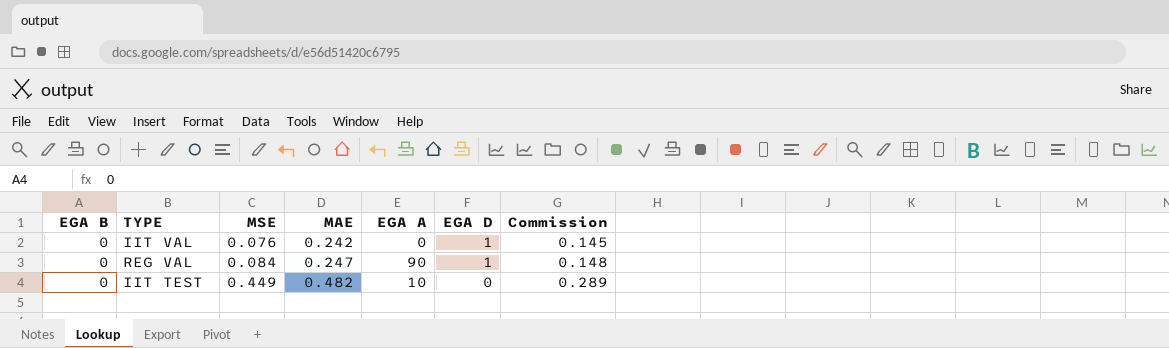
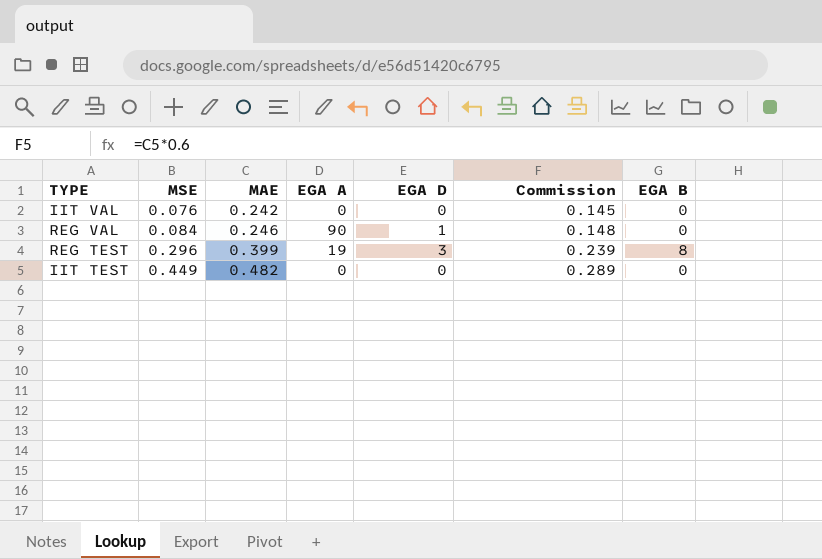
column EGA B | position: 1 -> 7
IIT VAL | EGA D: 1 -> 0
REG VAL | MAE: 0.247 -> 0.246
row REG TEST: none -> 0.296 | 0.399 | 19 | 3 | 0.239 | 8
IIT TEST | EGA A: 10 -> 0

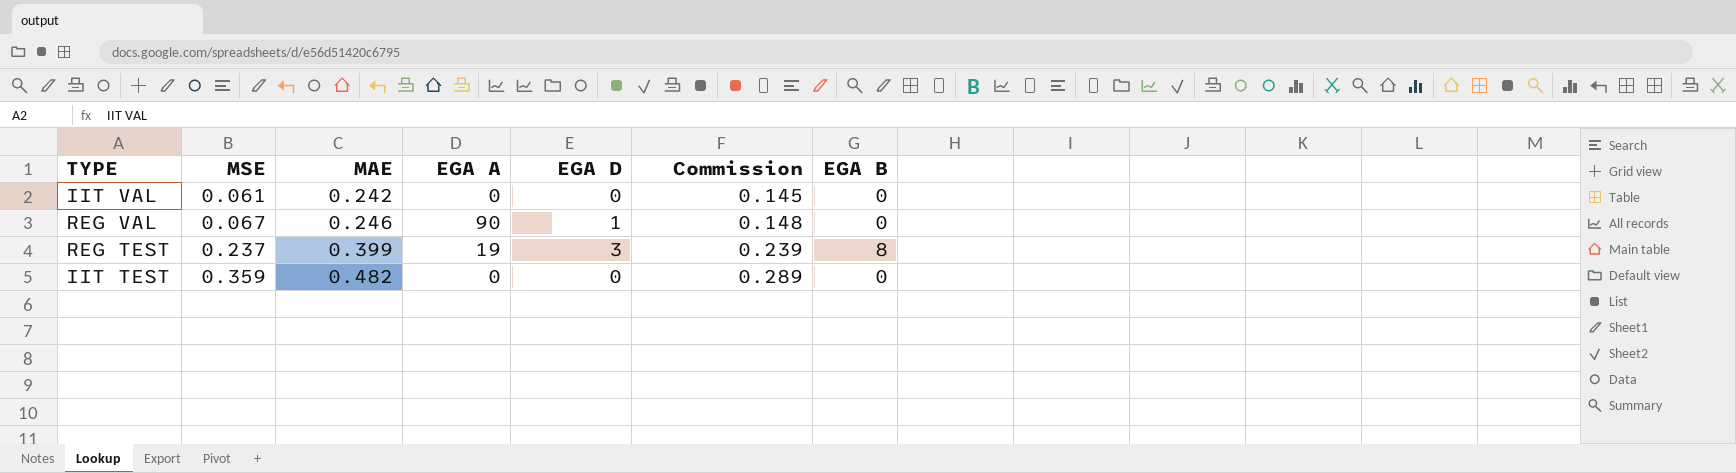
IIT VAL | MSE: 0.076 -> 0.061
REG VAL | MSE: 0.084 -> 0.067
REG TEST | MSE: 0.296 -> 0.237
IIT TEST | MSE: 0.449 -> 0.359

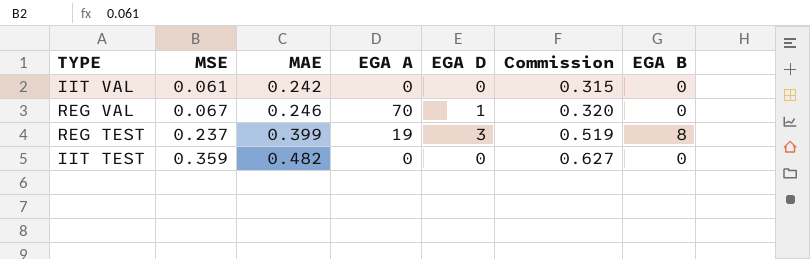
column Commission | formula: [MAE] * 0.6 -> [MAE] * 1.3
REG VAL | EGA A: 90 -> 70

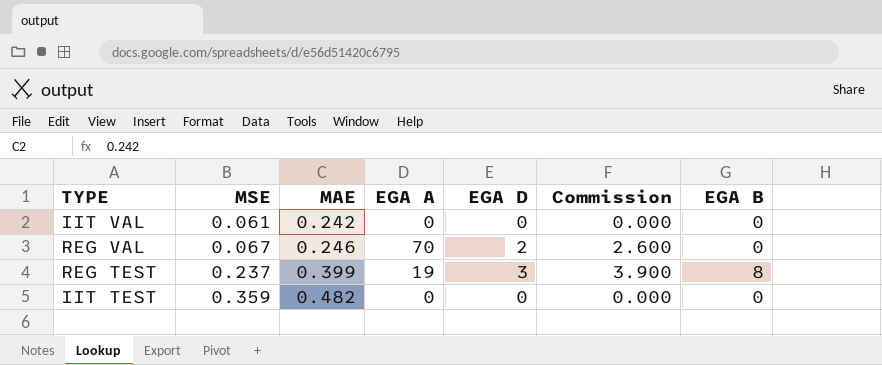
column Commission | formula: [MAE] * 1.3 -> [EGA D] * 1.3
REG VAL | EGA D: 1 -> 2

